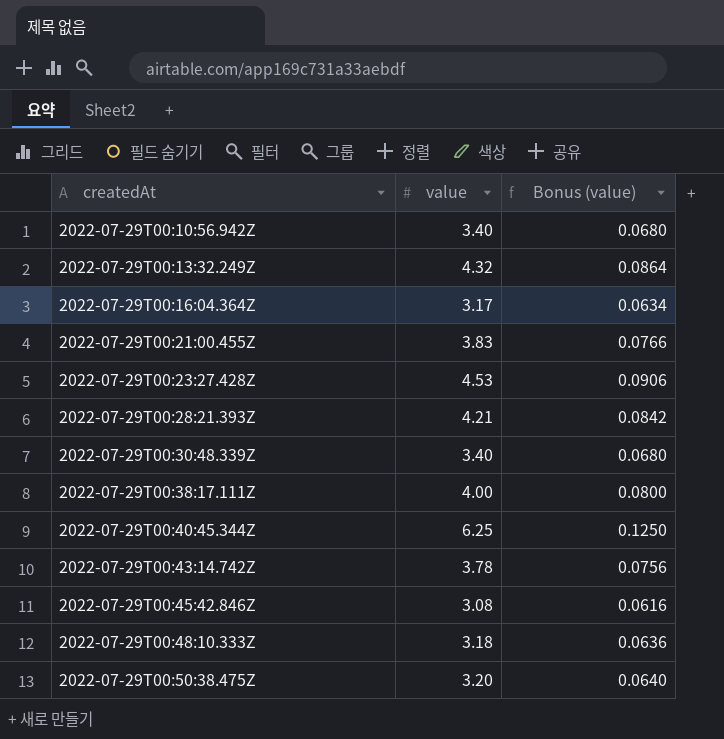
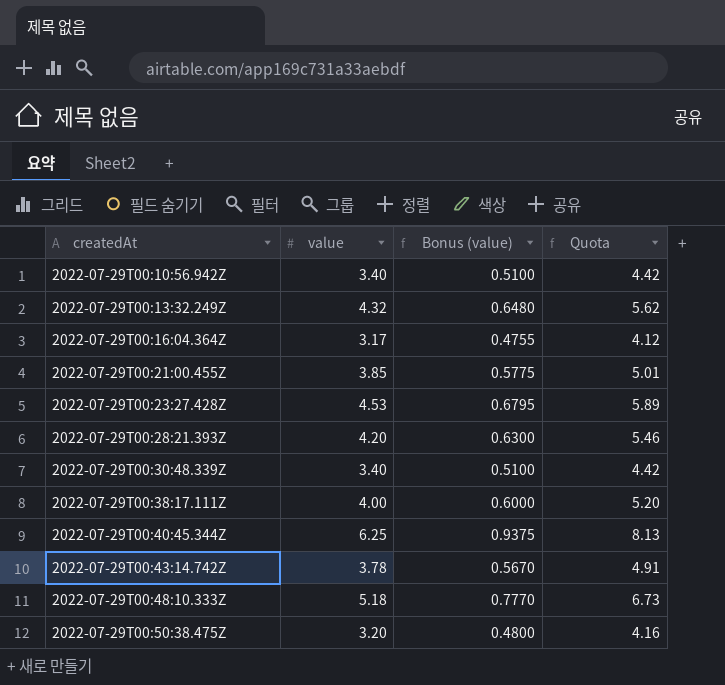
column Bonus (value) | formula: [value] * 0.02 -> [value] * 0.15
column Quota | formula: none -> [value] * 1.3
row 2022-07-29T00:45:42.846Z: 3.08 | 0.0616 -> none
2022-07-29T00:21:00.455Z | value: 3.83 -> 3.85
2022-07-29T00:28:21.393Z | value: 4.21 -> 4.20
2022-07-29T00:48:10.333Z | value: 3.18 -> 5.18

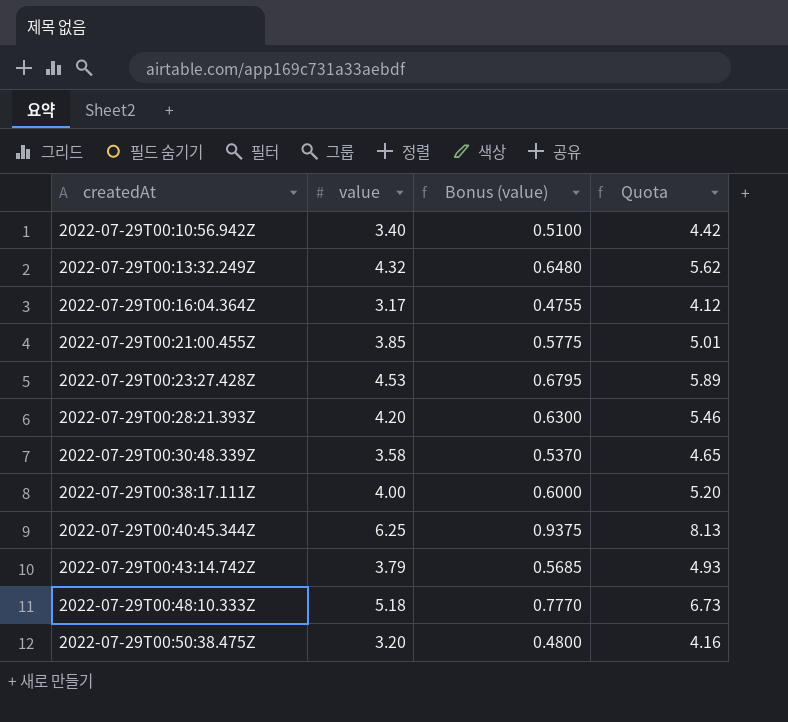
2022-07-29T00:30:48.339Z | value: 3.40 -> 3.58
2022-07-29T00:30:48.339Z | Bonus (value): 0.5100 -> 0.5370
2022-07-29T00:30:48.339Z | Quota: 4.42 -> 4.65
2022-07-29T00:43:14.742Z | value: 3.78 -> 3.79
2022-07-29T00:43:14.742Z | Bonus (value): 0.5670 -> 0.5685
2022-07-29T00:43:14.742Z | Quota: 4.91 -> 4.93

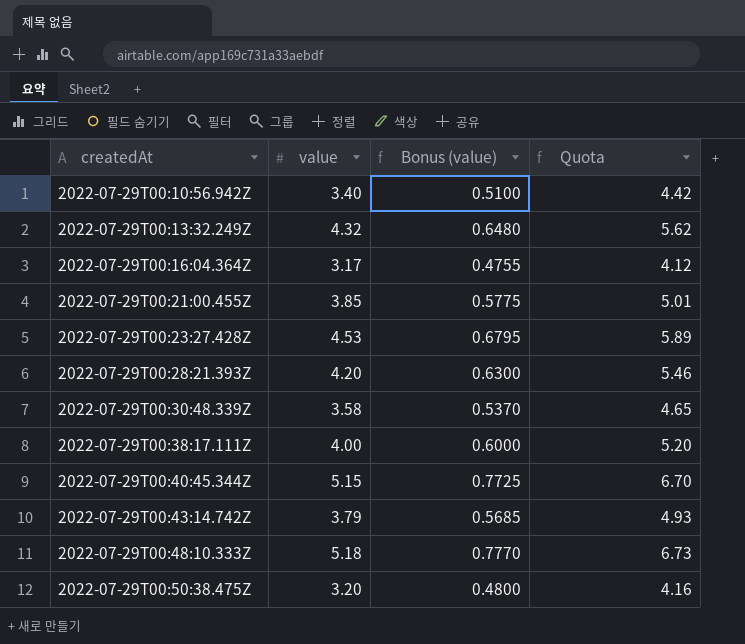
2022-07-29T00:40:45.344Z | value: 6.25 -> 5.15
2022-07-29T00:40:45.344Z | Bonus (value): 0.9375 -> 0.7725
2022-07-29T00:40:45.344Z | Quota: 8.13 -> 6.70

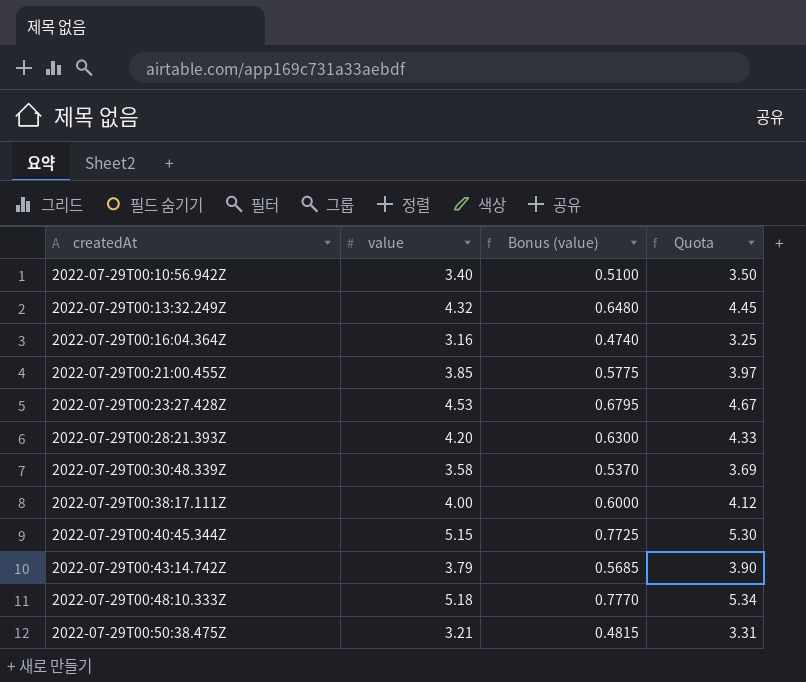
column Quota | formula: [value] * 1.3 -> [value] * 1.03
2022-07-29T00:16:04.364Z | value: 3.17 -> 3.16
2022-07-29T00:16:04.364Z | Bonus (value): 0.4755 -> 0.4740
2022-07-29T00:50:38.475Z | value: 3.20 -> 3.21
2022-07-29T00:50:38.475Z | Bonus (value): 0.4800 -> 0.4815

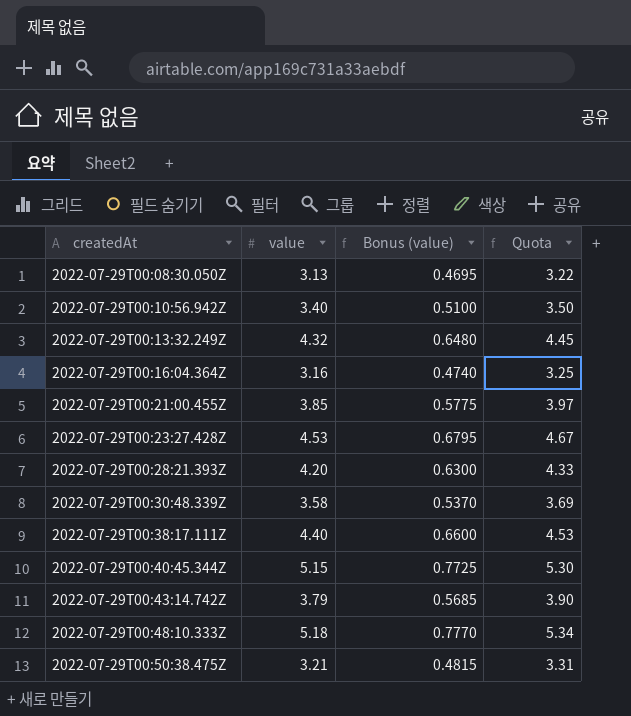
row 2022-07-29T00:08:30.050Z: none -> 3.13 | 0.4695 | 3.22
2022-07-29T00:38:17.111Z | value: 4.00 -> 4.40
2022-07-29T00:38:17.111Z | Bonus (value): 0.6000 -> 0.6600
2022-07-29T00:38:17.111Z | Quota: 4.12 -> 4.53

